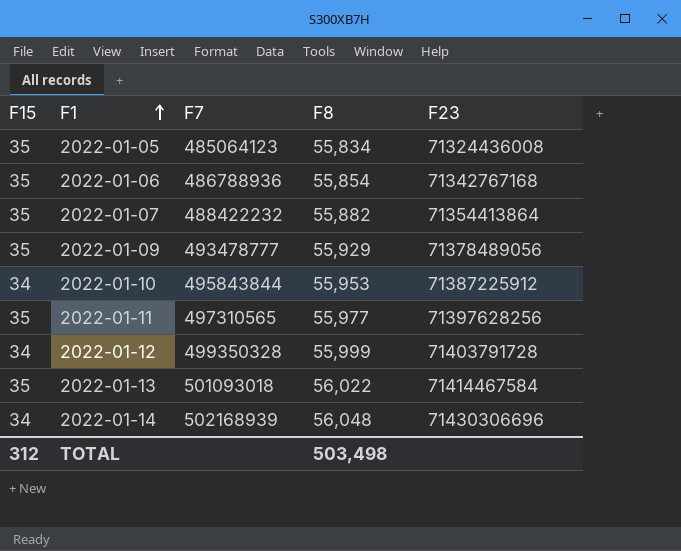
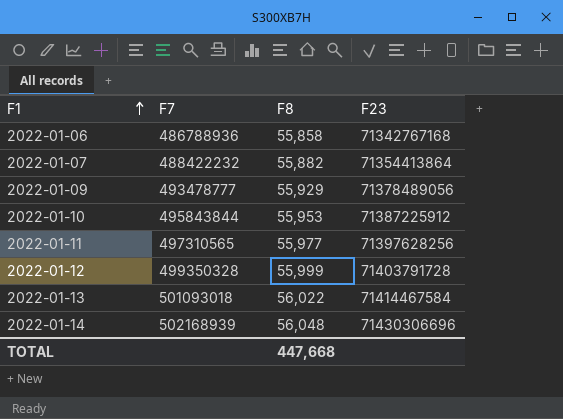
column F15 | position: 1 -> none
row 2022-01-05: 35 | 485064123 | 55,834 | 71324436008 -> none
2022-01-06 | F8: 55,854 -> 55,858
TOTAL | F8: 503,498 -> 447,668

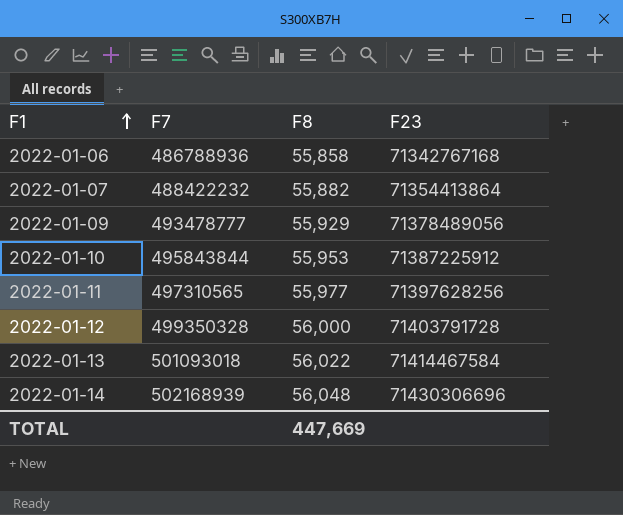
2022-01-12 | F8: 55,999 -> 56,000
TOTAL | F8: 447,668 -> 447,669

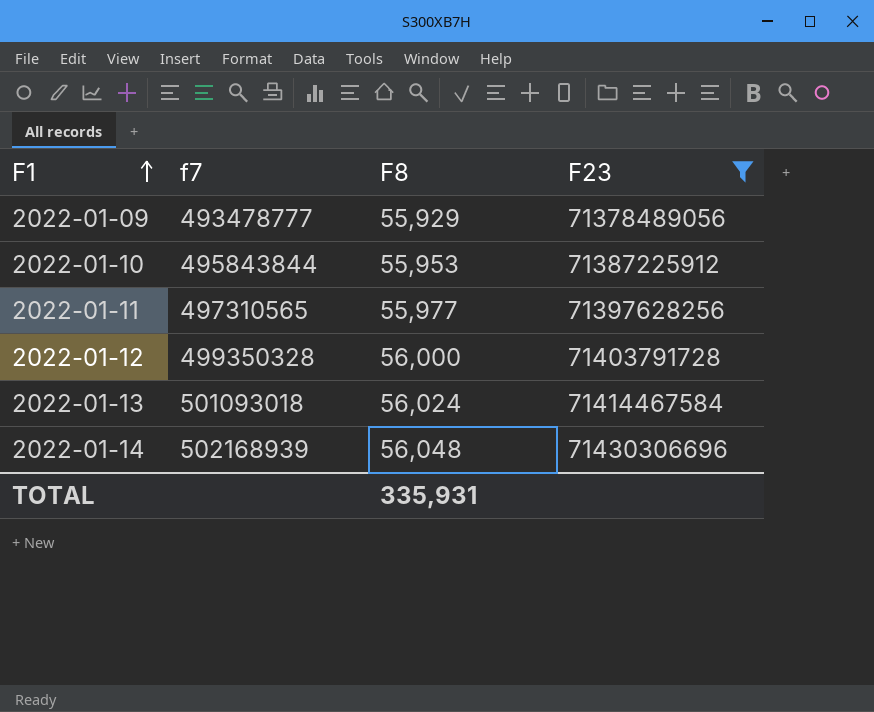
filter: none -> F23 >= 71378489056
column name: F7 -> f7
2022-01-13 | F8: 56,022 -> 56,024
TOTAL | F8: 447,669 -> 335,931

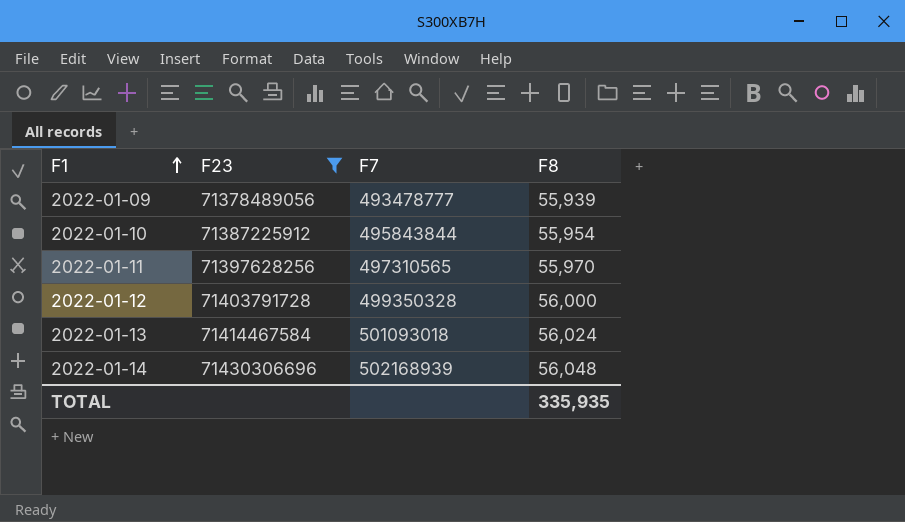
column F23 | position: 4 -> 2
column name: f7 -> F7
2022-01-09 | F8: 55,929 -> 55,939
2022-01-10 | F8: 55,953 -> 55,954
2022-01-11 | F8: 55,977 -> 55,970
TOTAL | F8: 335,931 -> 335,935

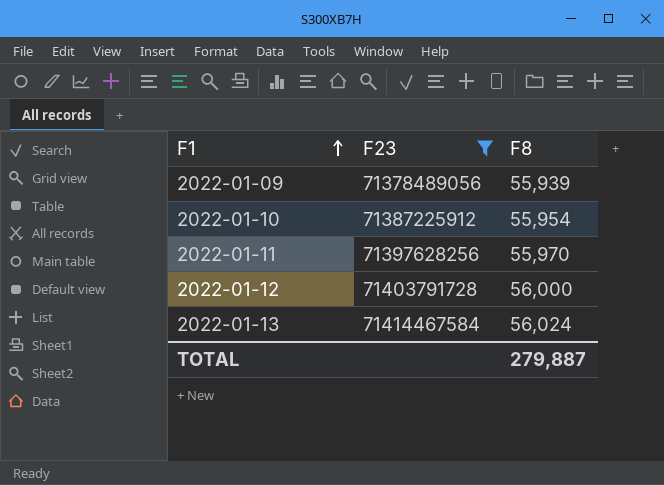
column F7 | position: 3 -> none
row 2022-01-14: 71430306696 | 502168939 | 56,048 -> none
TOTAL | F8: 335,935 -> 279,887

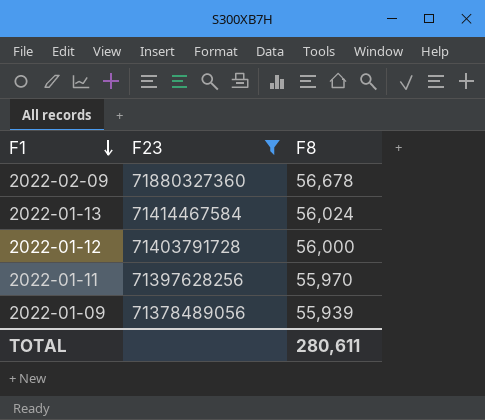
row order: F1 ascending -> F1 descending
row 2022-01-10: 71387225912 | 55,954 -> none
row 2022-02-09: none -> 71880327360 | 56,678
TOTAL | F8: 279,887 -> 280,611

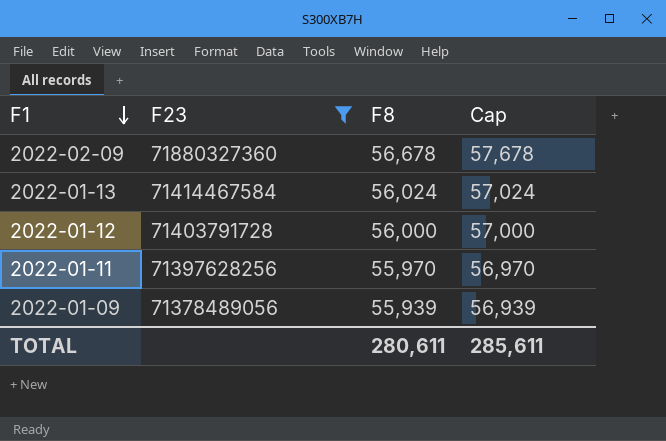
column Cap | formula: none -> [F8] + 1000

